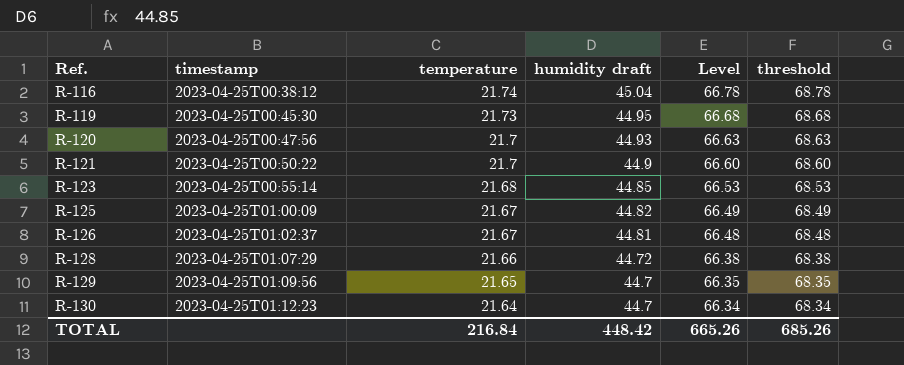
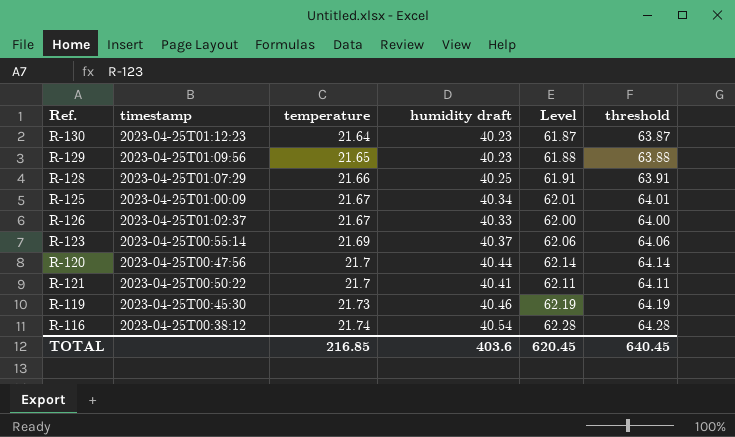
row order: Ref. ascending -> temperature ascending
R-130 | humidity draft: 44.7 -> 40.23
R-130 | Level: 66.34 -> 61.87
R-130 | threshold: 68.34 -> 63.87
R-129 | humidity draft: 44.7 -> 40.23
R-129 | Level: 66.35 -> 61.88
R-129 | threshold: 68.35 -> 63.88
R-128 | humidity draft: 44.72 -> 40.25
R-128 | Level: 66.38 -> 61.91
R-128 | threshold: 68.38 -> 63.91
R-125 | humidity draft: 44.82 -> 40.34
R-125 | Level: 66.49 -> 62.01
R-125 | threshold: 68.49 -> 64.01
R-126 | humidity draft: 44.81 -> 40.33
R-126 | Level: 66.48 -> 62.00
R-126 | threshold: 68.48 -> 64.00
R-123 | temperature: 21.68 -> 21.69
R-123 | humidity draft: 44.85 -> 40.37
R-123 | Level: 66.53 -> 62.06
R-123 | threshold: 68.53 -> 64.06
R-120 | humidity draft: 44.93 -> 40.44
R-120 | Level: 66.63 -> 62.14
R-120 | threshold: 68.63 -> 64.14
R-121 | humidity draft: 44.9 -> 40.41
R-121 | Level: 66.60 -> 62.11
R-121 | threshold: 68.60 -> 64.11
R-119 | humidity draft: 44.95 -> 40.46
R-119 | Level: 66.68 -> 62.19
R-119 | threshold: 68.68 -> 64.19
R-116 | humidity draft: 45.04 -> 40.54
R-116 | Level: 66.78 -> 62.28
R-116 | threshold: 68.78 -> 64.28
TOTAL | temperature: 216.84 -> 216.85
TOTAL | humidity draft: 448.42 -> 403.6
TOTAL | Level: 665.26 -> 620.45
TOTAL | threshold: 685.26 -> 640.45

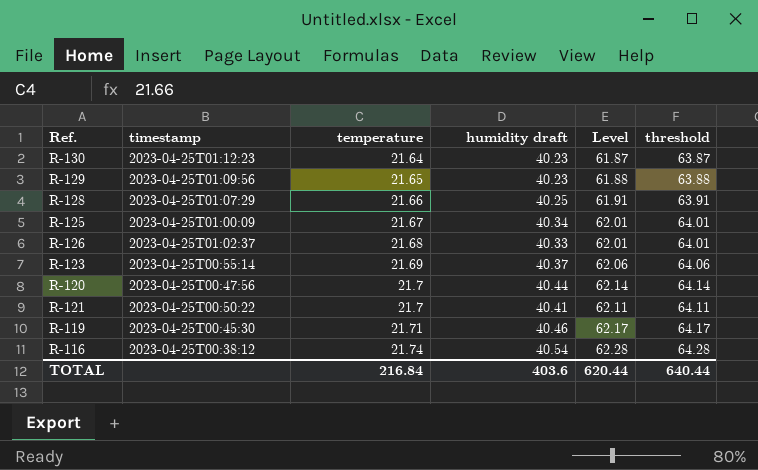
R-126 | temperature: 21.67 -> 21.68
R-126 | Level: 62.00 -> 62.01
R-126 | threshold: 64.00 -> 64.01
R-119 | temperature: 21.73 -> 21.71
R-119 | Level: 62.19 -> 62.17
R-119 | threshold: 64.19 -> 64.17
TOTAL | temperature: 216.85 -> 216.84
TOTAL | Level: 620.45 -> 620.44
TOTAL | threshold: 640.45 -> 640.44

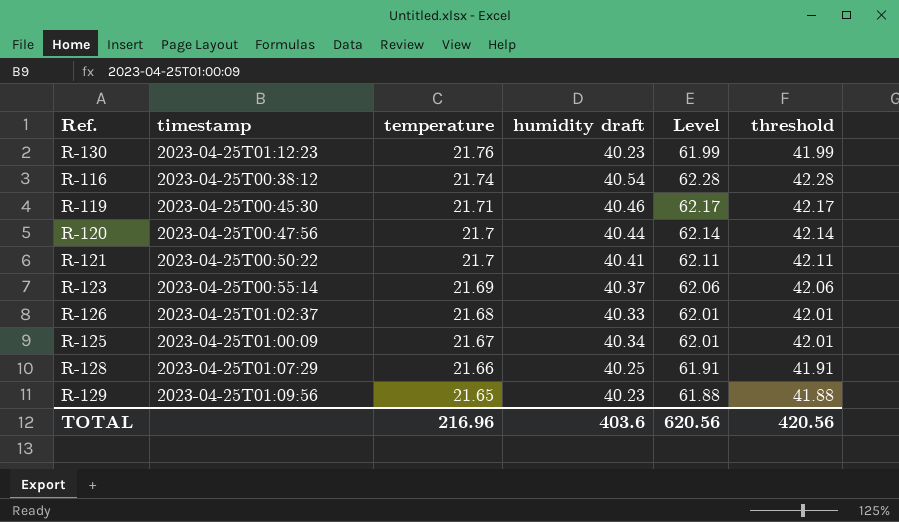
row order: temperature ascending -> temperature descending
column threshold | formula: [Level] + 2 -> [Level] - 20
R-130 | temperature: 21.64 -> 21.76
R-130 | Level: 61.87 -> 61.99
TOTAL | temperature: 216.84 -> 216.96
TOTAL | Level: 620.44 -> 620.56
TOTAL | threshold: 640.44 -> 420.56

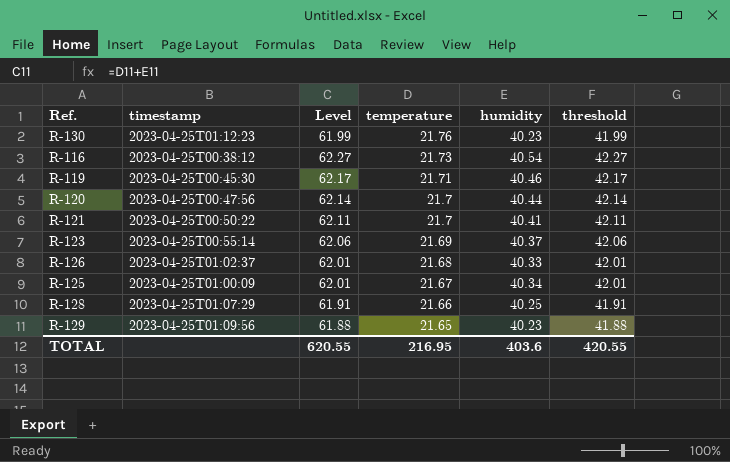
column Level | position: 5 -> 3
column name: humidity draft -> humidity
R-116 | Level: 62.28 -> 62.27
R-116 | temperature: 21.74 -> 21.73
R-116 | threshold: 42.28 -> 42.27
TOTAL | Level: 620.56 -> 620.55
TOTAL | temperature: 216.96 -> 216.95
TOTAL | threshold: 420.56 -> 420.55

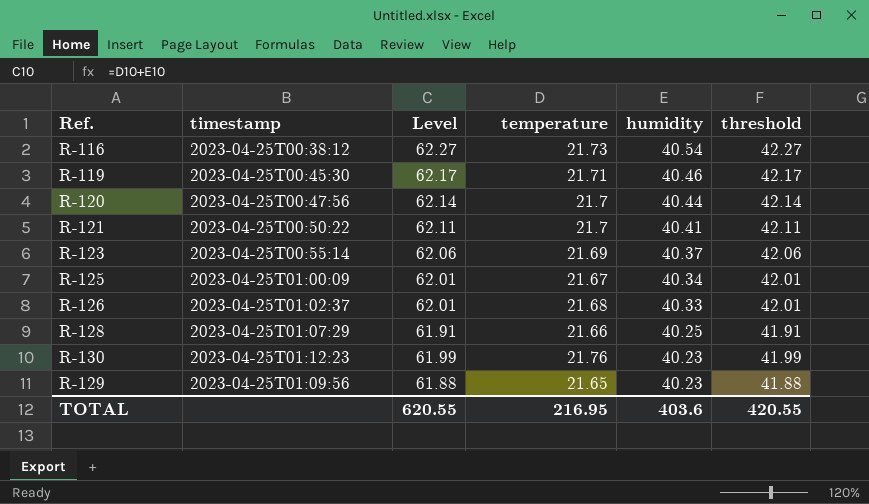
row order: temperature descending -> humidity descending

